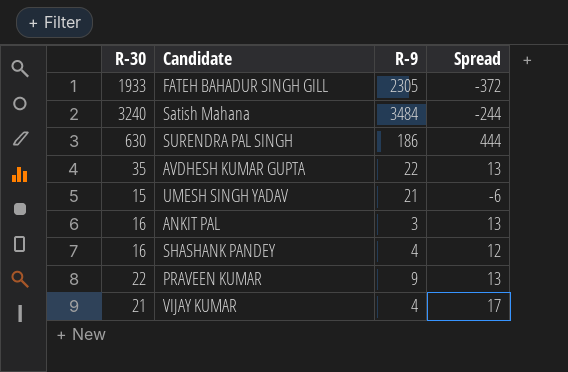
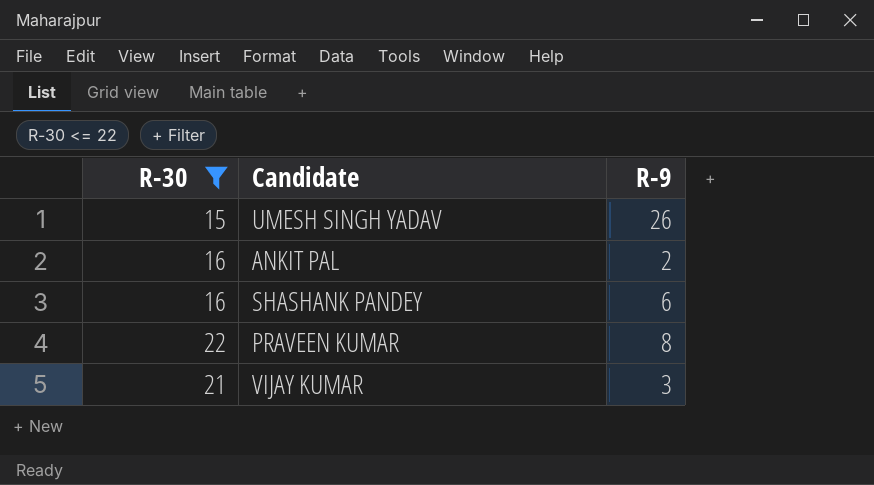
filter: none -> R-30 <= 22
column Spread | formula: [R-30] - [R-9] -> none
UMESH SINGH YADAV | R-9: 21 -> 26
ANKIT PAL | R-9: 3 -> 2
SHASHANK PANDEY | R-9: 4 -> 6
PRAVEEN KUMAR | R-9: 9 -> 8
VIJAY KUMAR | R-9: 4 -> 3

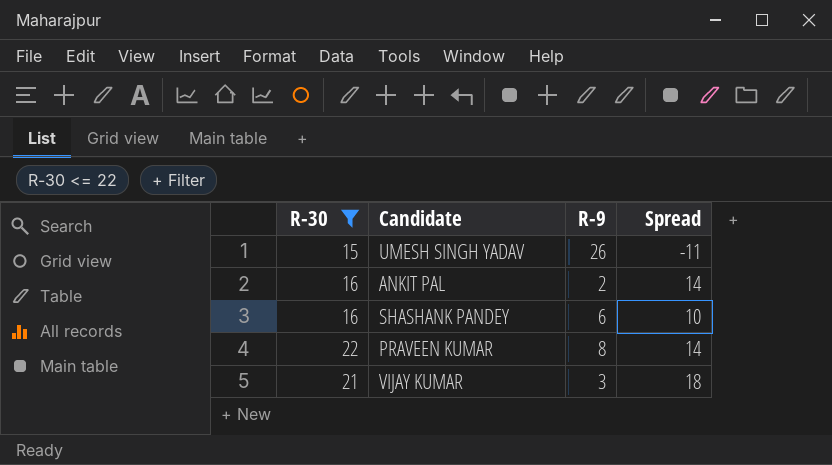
column Spread | formula: none -> [R-30] - [R-9]

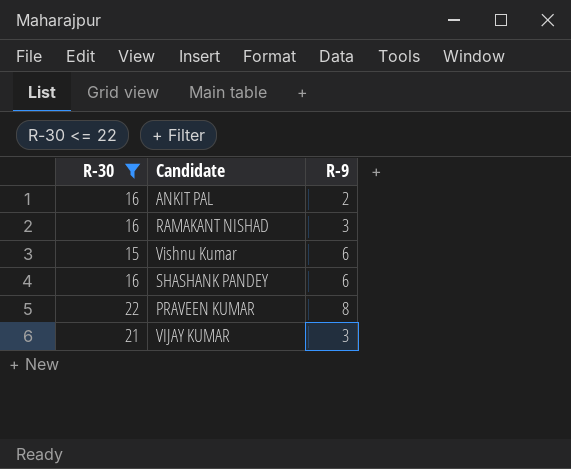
column Spread | formula: [R-30] - [R-9] -> none
row UMESH SINGH YADAV: 15 | 26 | -11 -> none
row RAMAKANT NISHAD: none -> 16 | 3
row Vishnu Kumar: none -> 15 | 6

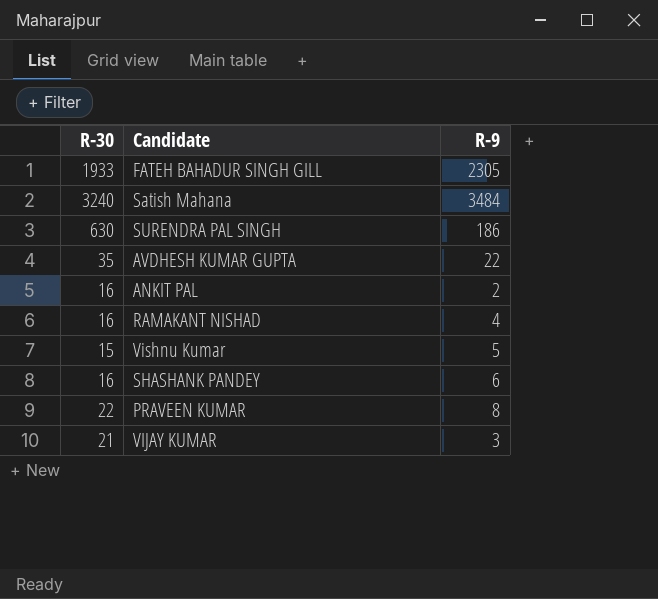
filter: R-30 <= 22 -> none
RAMAKANT NISHAD | R-9: 3 -> 4
Vishnu Kumar | R-9: 6 -> 5

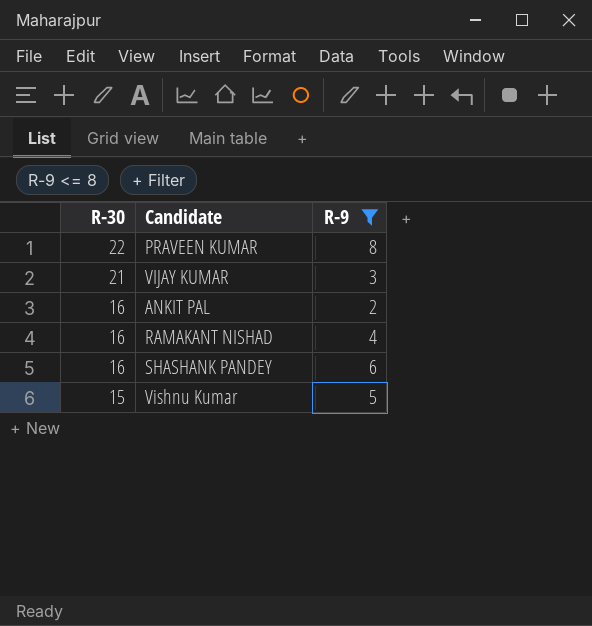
filter: none -> R-9 <= 8
row order: none -> R-30 descending

